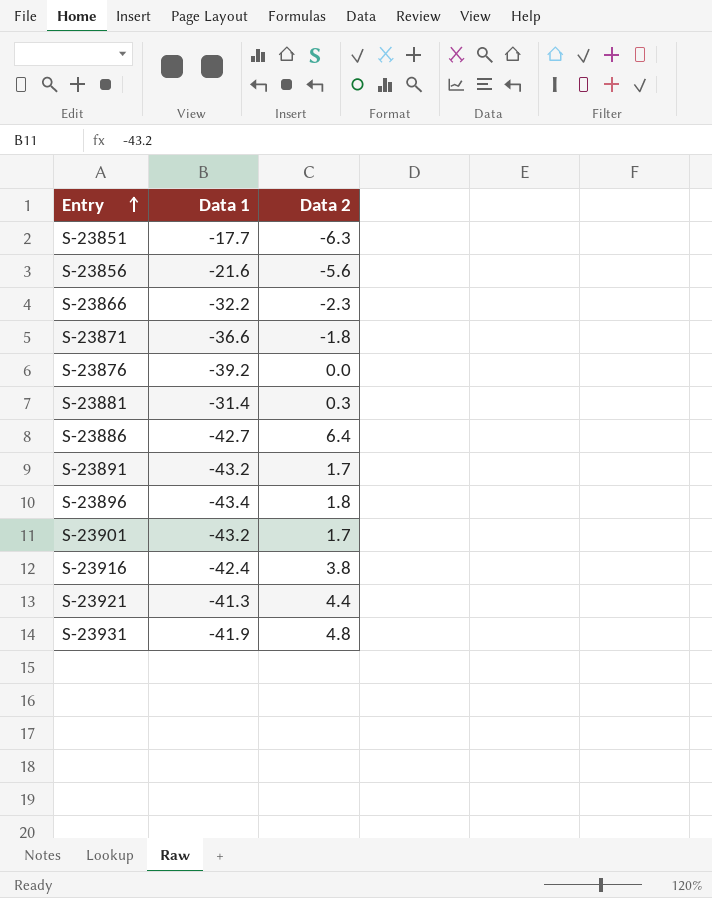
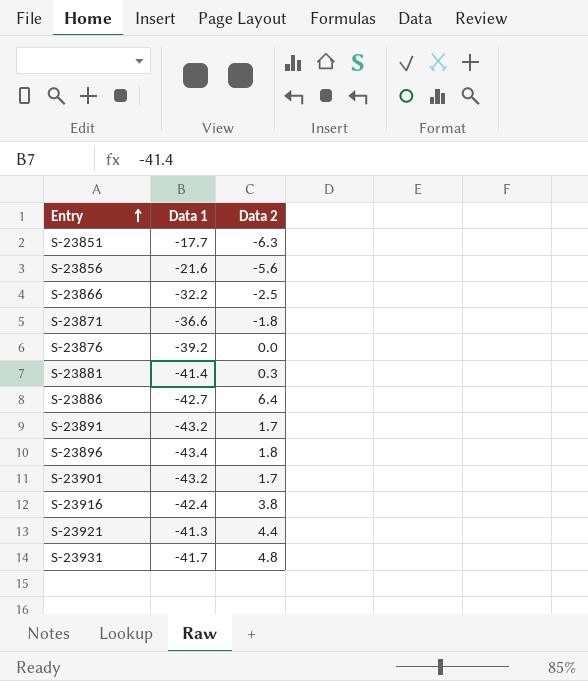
S-23866 | Data 2: -2.3 -> -2.5
S-23881 | Data 1: -31.4 -> -41.4
S-23931 | Data 1: -41.9 -> -41.7

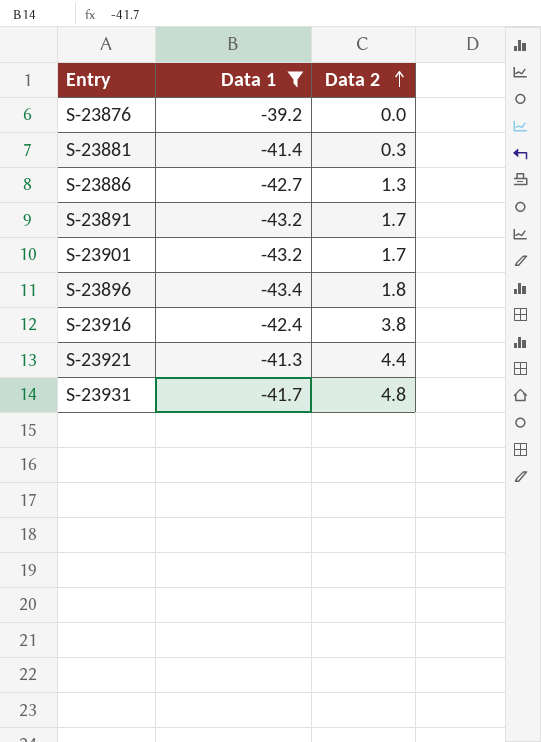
filter: none -> Data 1 <= -39.2
row order: Entry ascending -> Data 2 ascending
S-23886 | Data 2: 6.4 -> 1.3

